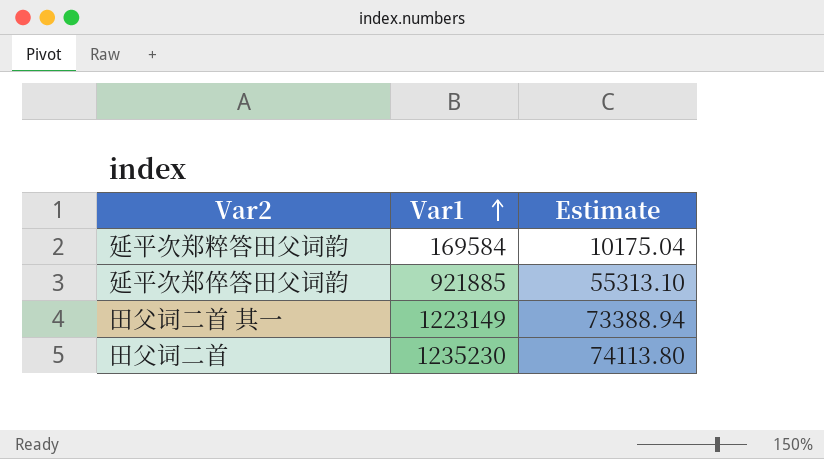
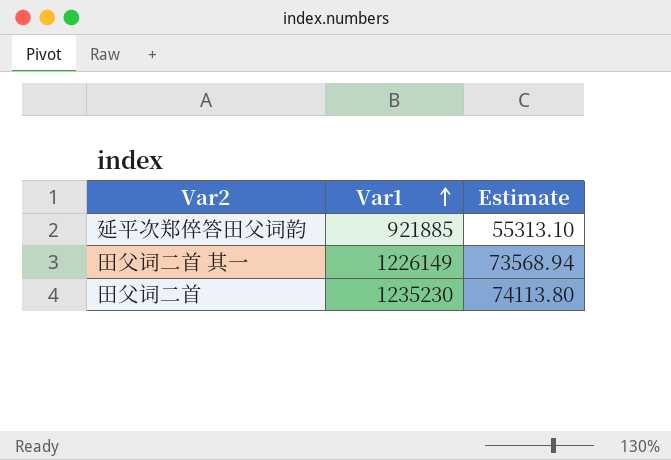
row 延平次郑粹答田父词韵: 169584 | 10175.04 -> none
田父词二首 其一 | Var1: 1223149 -> 1226149
田父词二首 其一 | Estimate: 73388.94 -> 73568.94

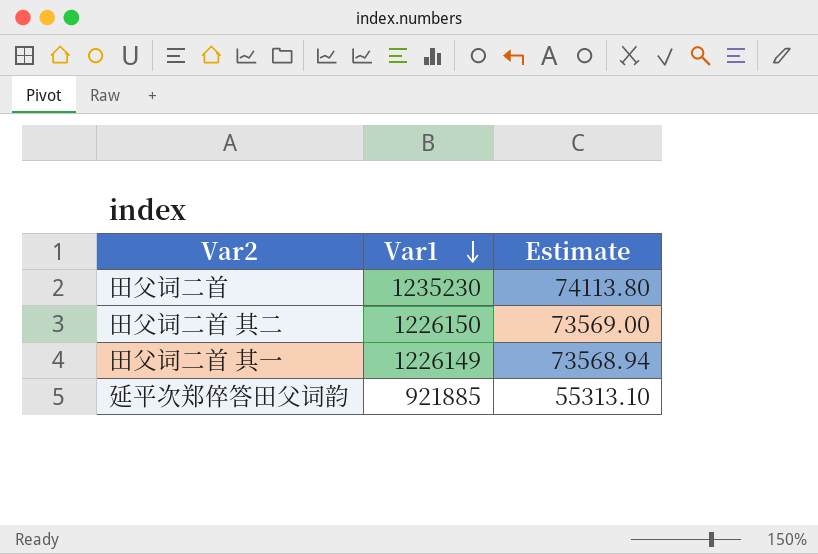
row order: Var1 ascending -> Var1 descending
row 田父词二首 其二: none -> 1226150 | 73569.00

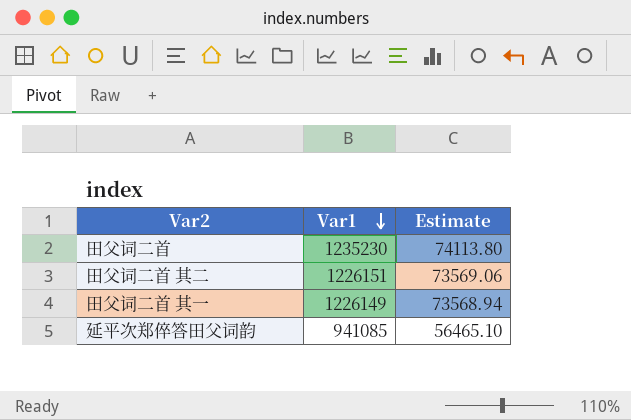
田父词二首 其二 | Var1: 1226150 -> 1226151
田父词二首 其二 | Estimate: 73569.00 -> 73569.06
延平次郑倅答田父词韵 | Var1: 921885 -> 941085
延平次郑倅答田父词韵 | Estimate: 55313.10 -> 56465.10

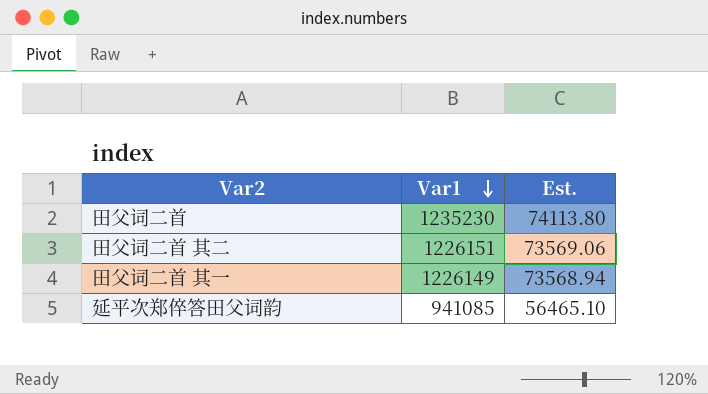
column name: Estimate -> Est.

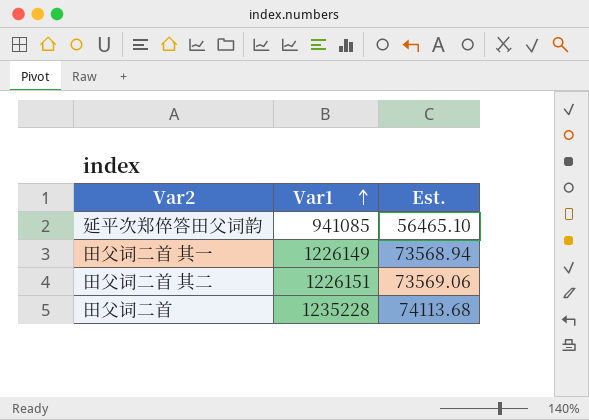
row order: Var1 descending -> Var1 ascending
田父词二首 | Var1: 1235230 -> 1235228
田父词二首 | Est.: 74113.80 -> 74113.68

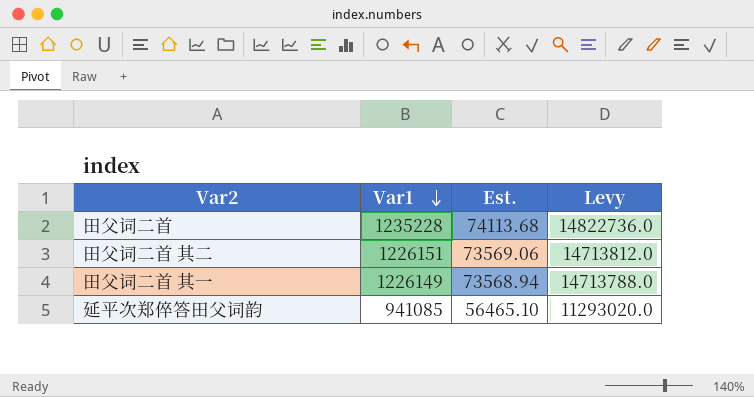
row order: Var1 ascending -> Var1 descending
column Levy | formula: none -> [Var1] * 12

